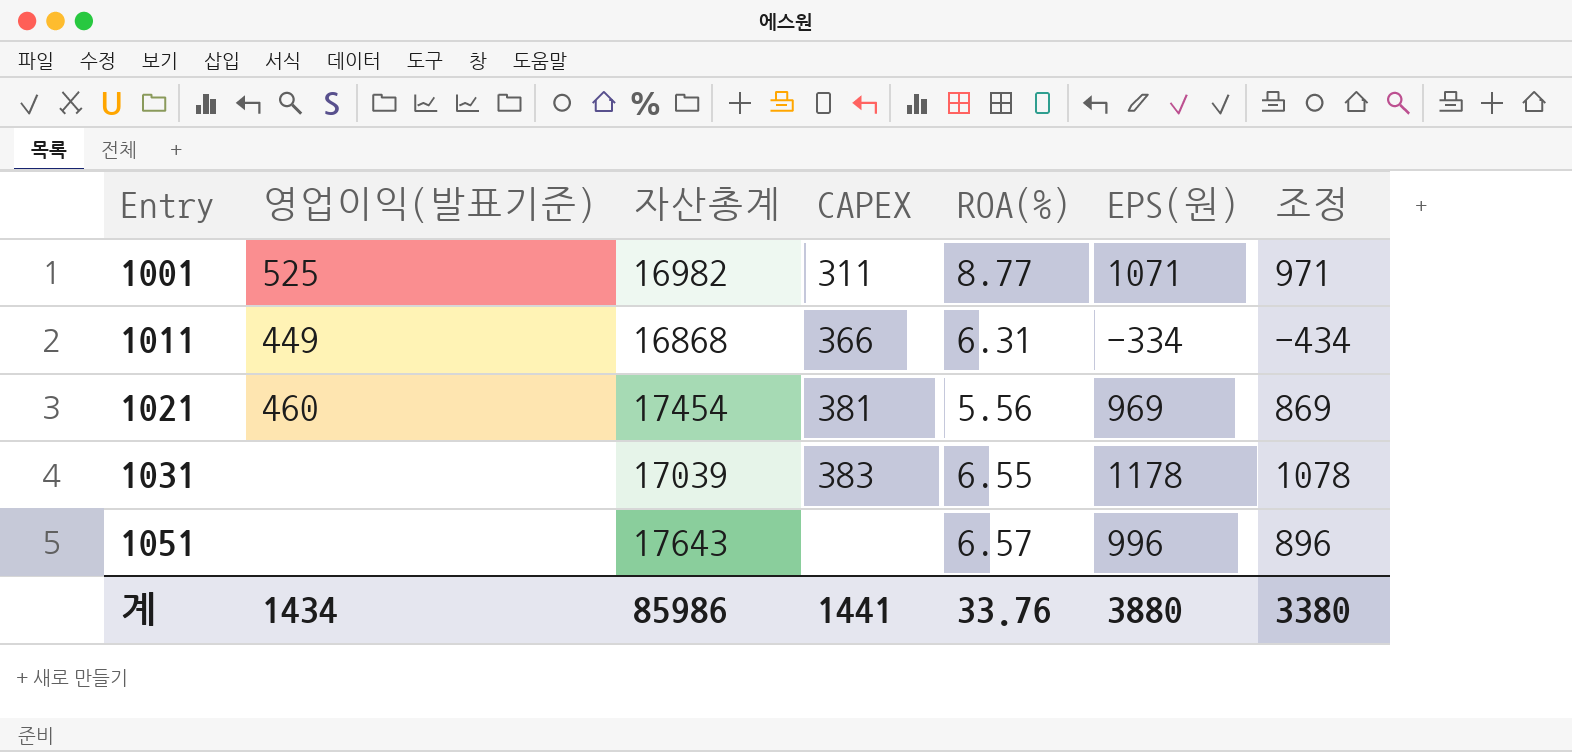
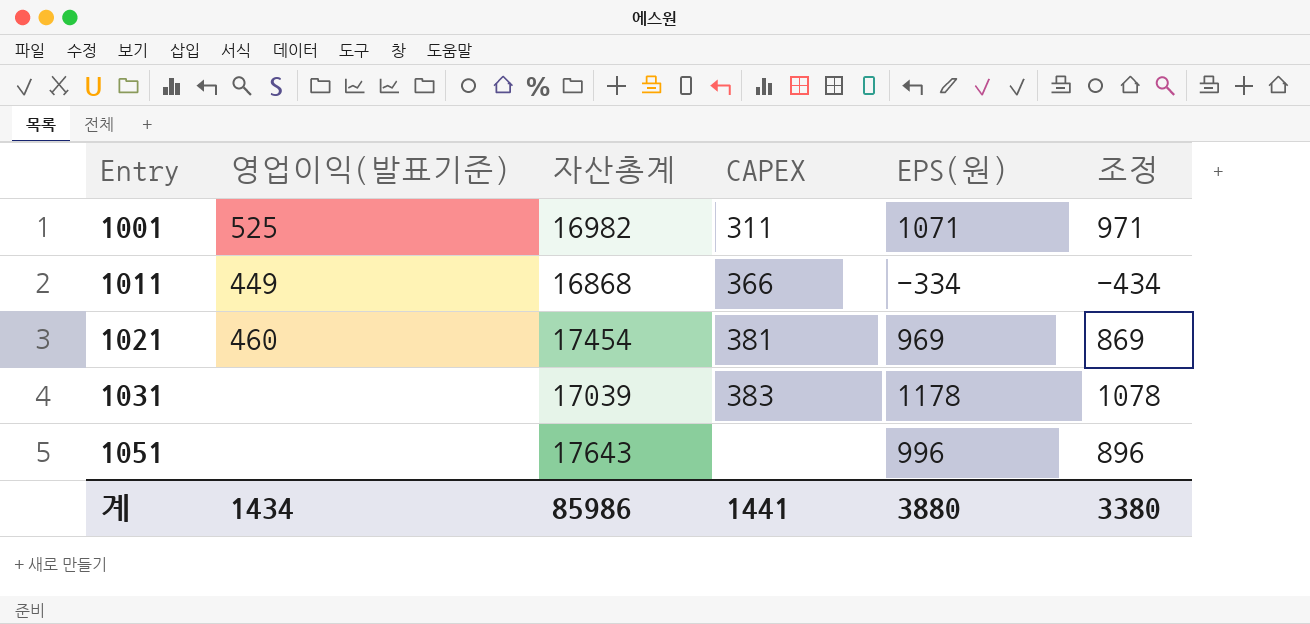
column ROA(%) | position: 5 -> none

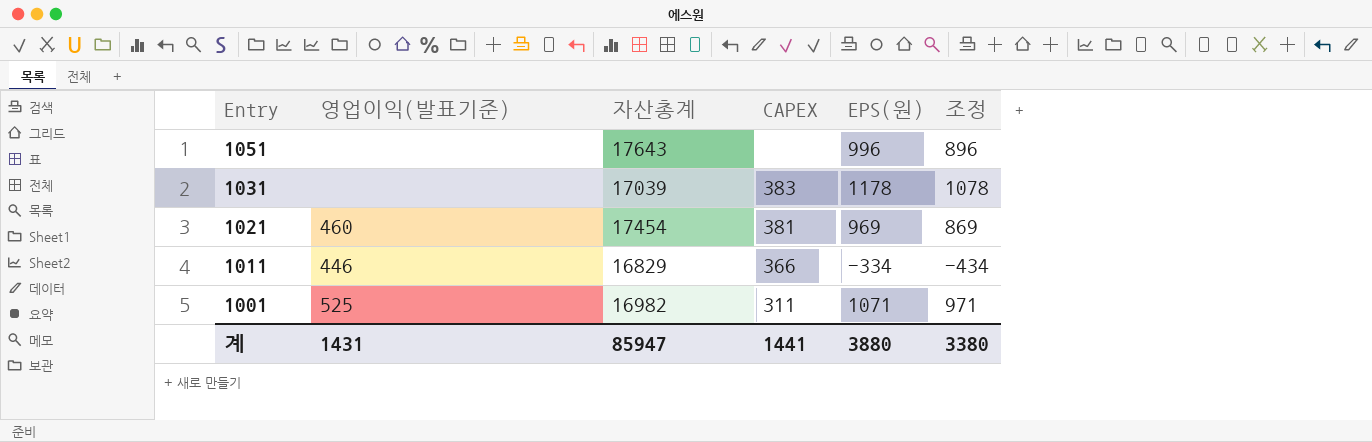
row order: Entry ascending -> Entry descending
1011 | 영업이익(발표기준): 449 -> 446
1011 | 자산총계: 16868 -> 16829
계 | 영업이익(발표기준): 1434 -> 1431
계 | 자산총계: 85986 -> 85947

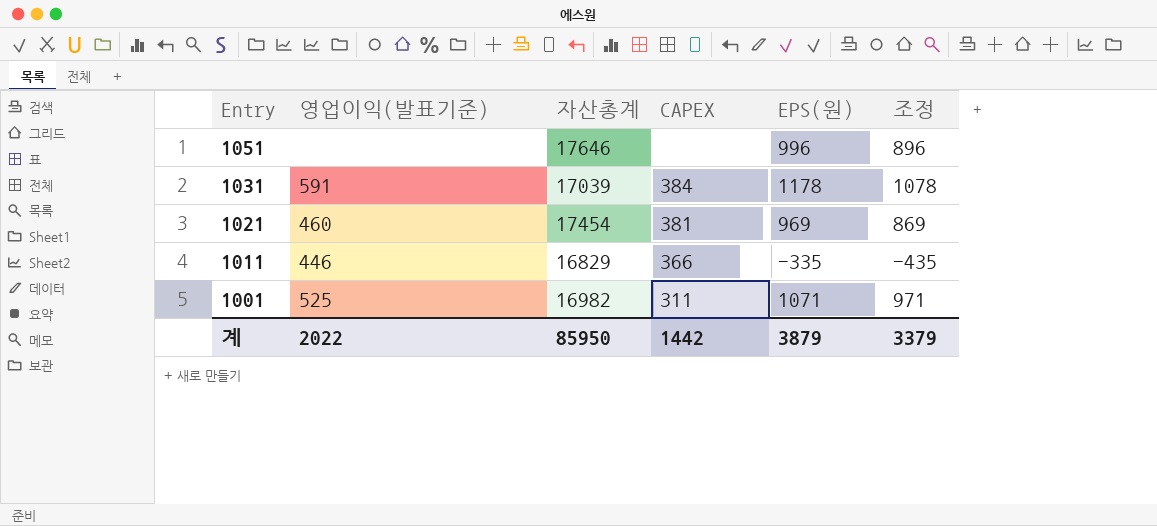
1051 | 자산총계: 17643 -> 17646
1031 | 영업이익(발표기준): none -> 591
1031 | CAPEX: 383 -> 384
1011 | EPS(원): -334 -> -335
1011 | 조정: -434 -> -435
계 | 영업이익(발표기준): 1431 -> 2022
계 | 자산총계: 85947 -> 85950
계 | CAPEX: 1441 -> 1442
계 | EPS(원): 3880 -> 3879
계 | 조정: 3380 -> 3379

